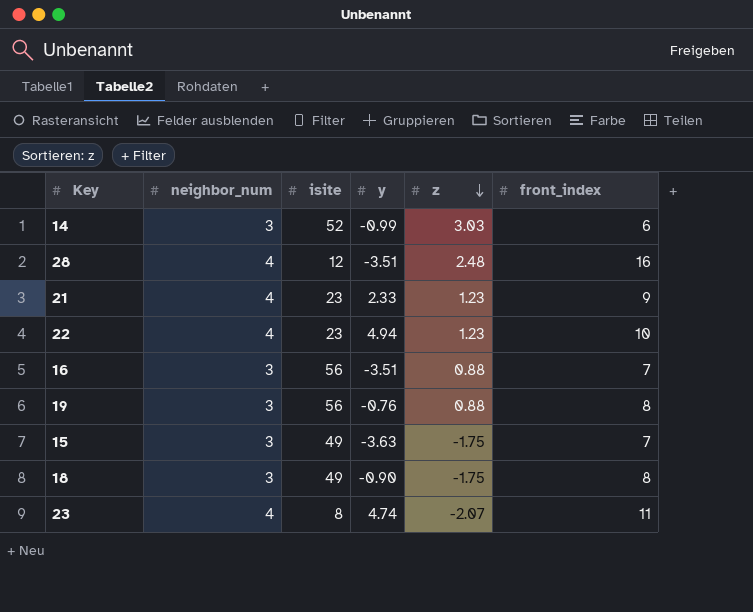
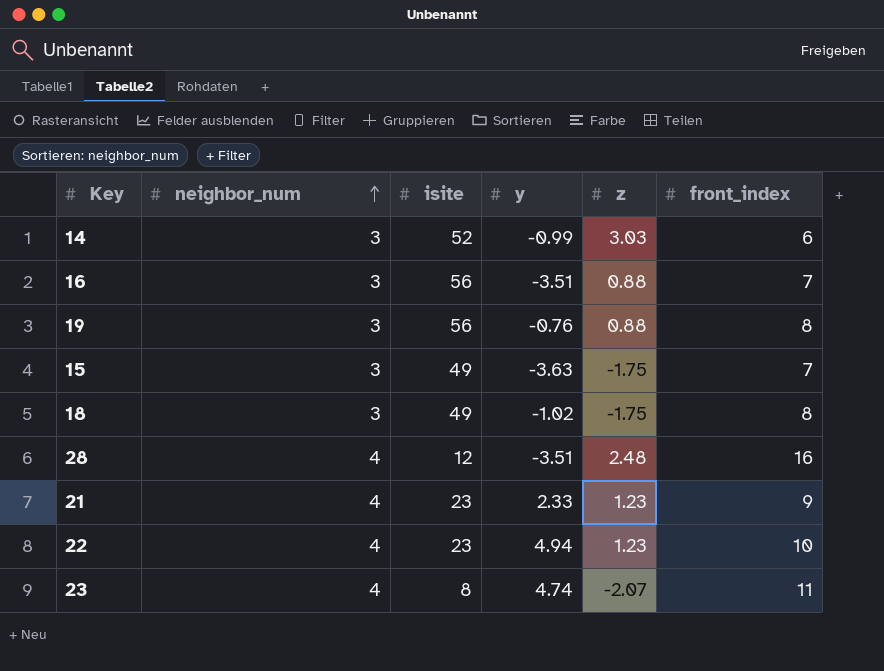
row order: z descending -> neighbor_num ascending
18 | y: -0.90 -> -1.02

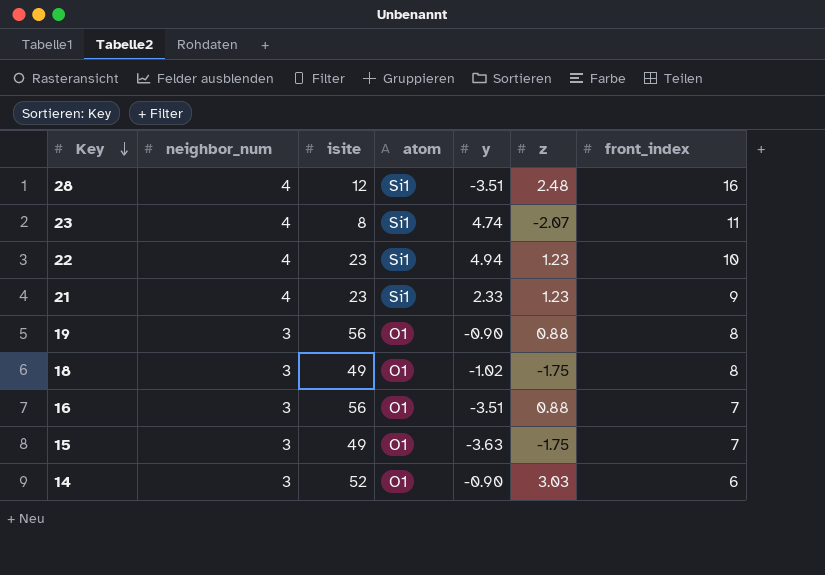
row order: neighbor_num ascending -> Key descending
column atom | position: none -> 4
19 | y: -0.76 -> -0.90
14 | y: -0.99 -> -0.90

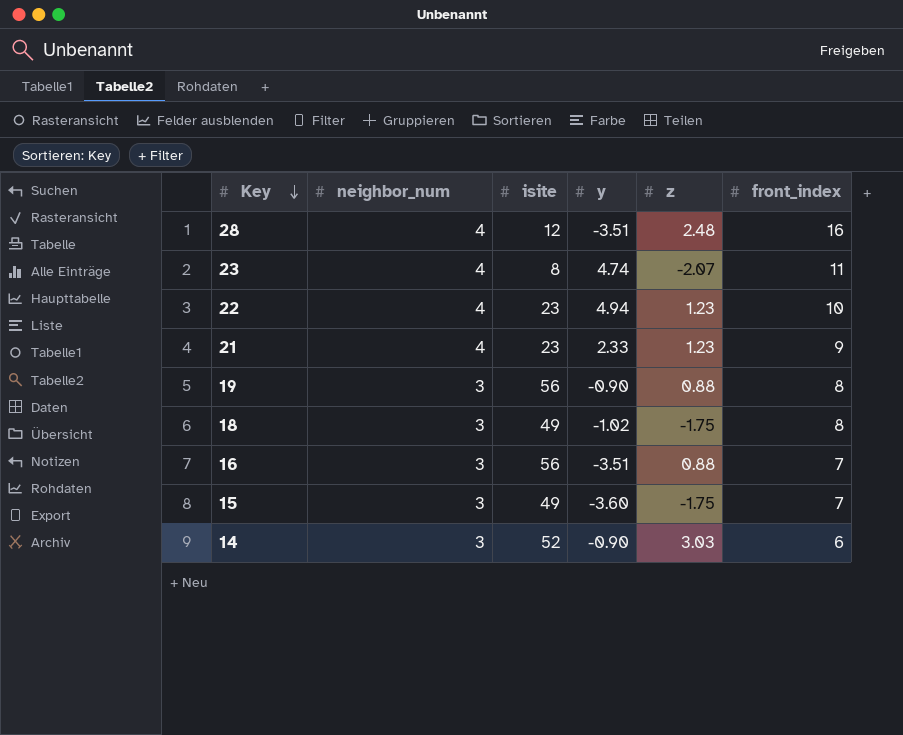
column atom | position: 4 -> none
15 | y: -3.63 -> -3.60

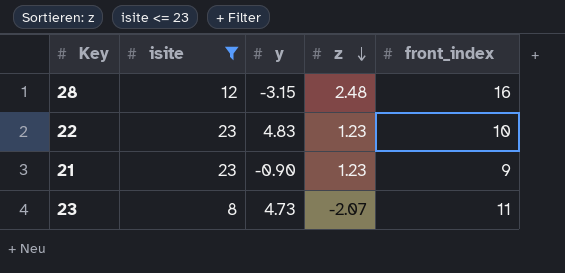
filter: none -> isite <= 23
row order: Key descending -> z descending
column neighbor_num | position: 2 -> none
28 | y: -3.51 -> -3.15
22 | y: 4.94 -> 4.83
21 | y: 2.33 -> -0.90
23 | y: 4.74 -> 4.73

